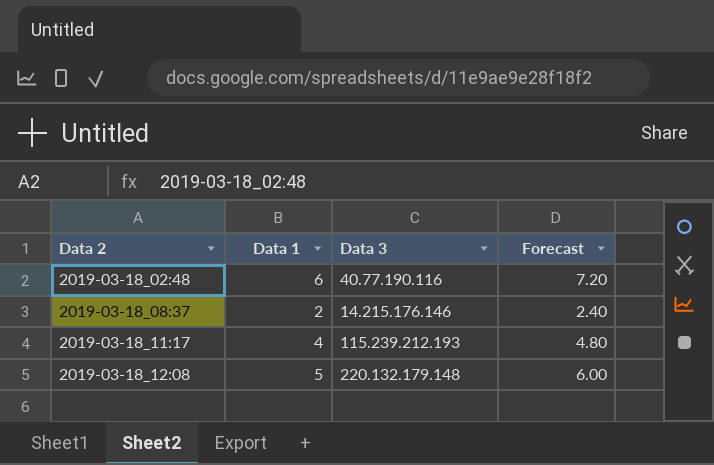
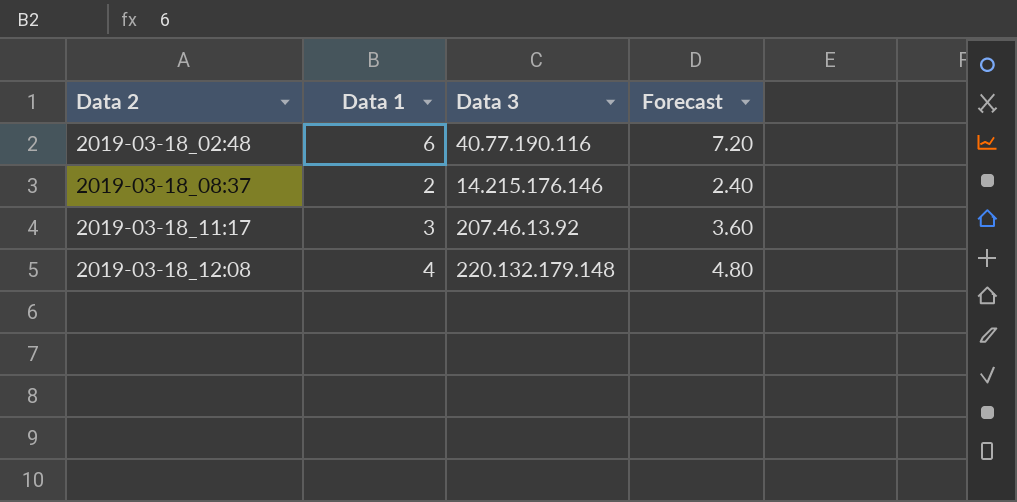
2019-03-18_11:17 | Data 1: 4 -> 3
2019-03-18_11:17 | Data 3: 115.239.212.193 -> 207.46.13.92
2019-03-18_11:17 | Forecast: 4.80 -> 3.60
2019-03-18_12:08 | Data 1: 5 -> 4
2019-03-18_12:08 | Forecast: 6.00 -> 4.80

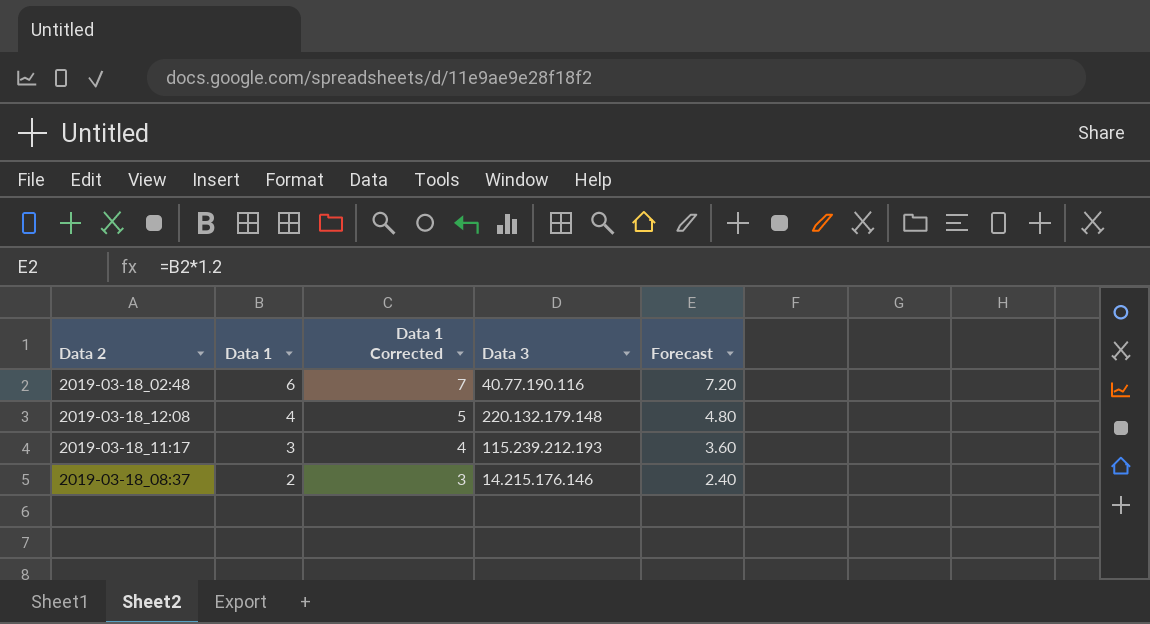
row order: Data 2 ascending -> Data 1 descending
column Data 1 Corrected | formula: none -> [Data 1] + 1
2019-03-18_11:17 | Data 3: 207.46.13.92 -> 115.239.212.193

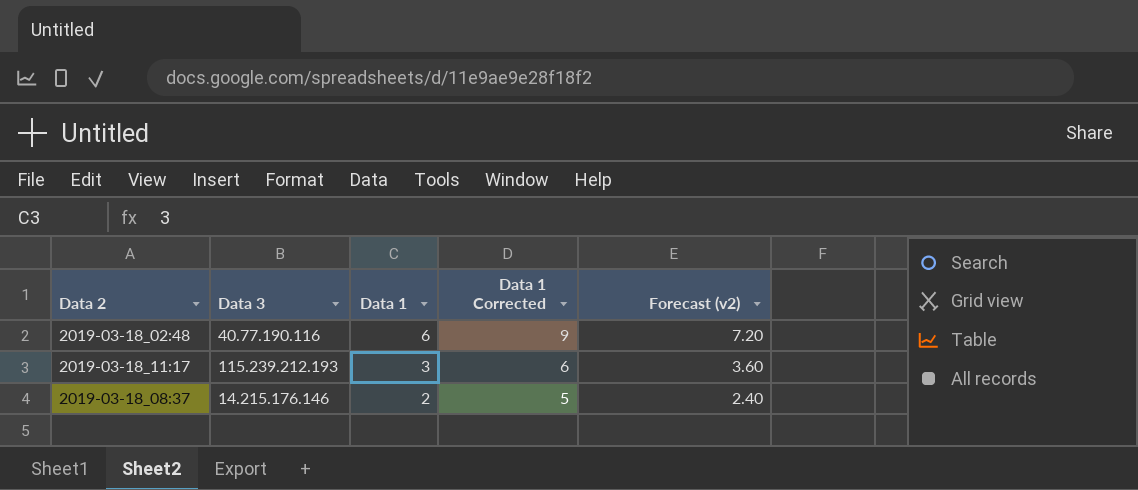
column Data 3 | position: 4 -> 2
column Data 1 Corrected | formula: [Data 1] + 1 -> [Data 1] + 3
column name: Forecast -> Forecast (v2)
row 2019-03-18_12:08: 4 | 5 | 220.132.179.148 | 4.80 -> none

